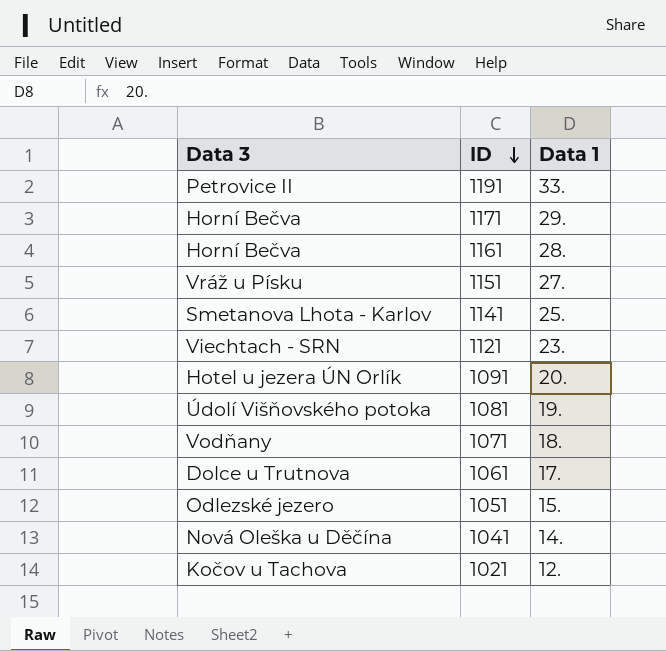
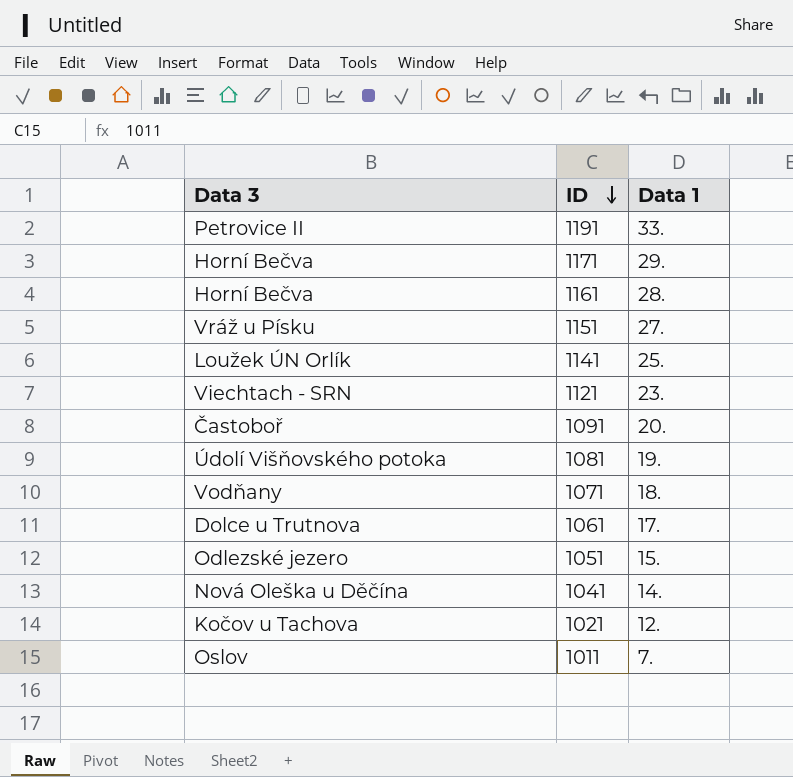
1141 | Data 3: Smetanova Lhota - Karlov -> Loužek ÚN Orlík
1091 | Data 3: Hotel u jezera ÚN Orlík -> Častoboř
row 1011: none -> Oslov | 7.

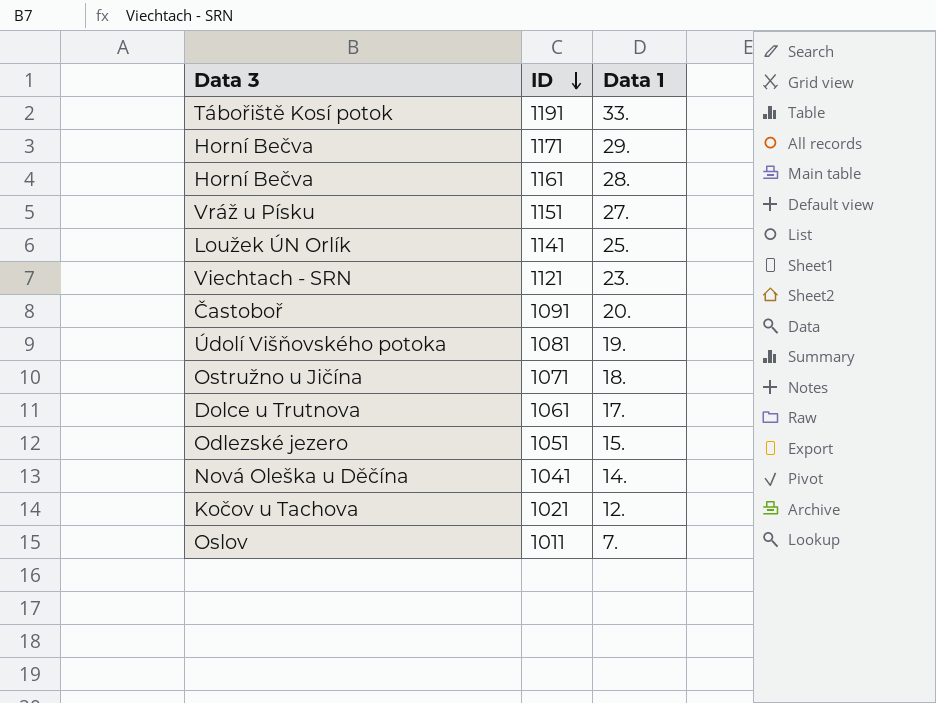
1191 | Data 3: Petrovice II -> Tábořiště Kosí potok
1071 | Data 3: Vodňany -> Ostružno u Jičína

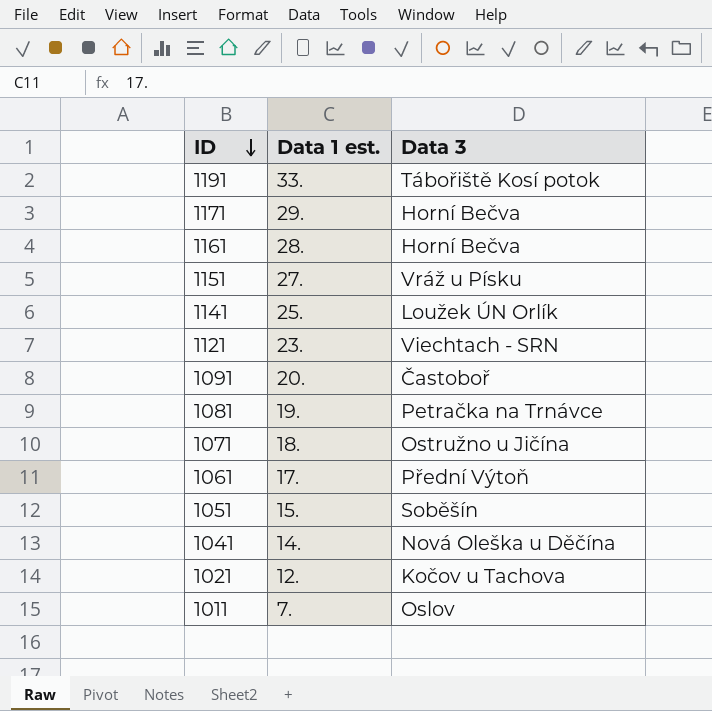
column name: Data 1 -> Data 1 est.
column Data 3 | position: 1 -> 3
1081 | Data 3: Údolí Višňovského potoka -> Petračka na Trnávce
1061 | Data 3: Dolce u Trutnova -> Přední Výtoň
1051 | Data 3: Odlezské jezero -> Soběšín

